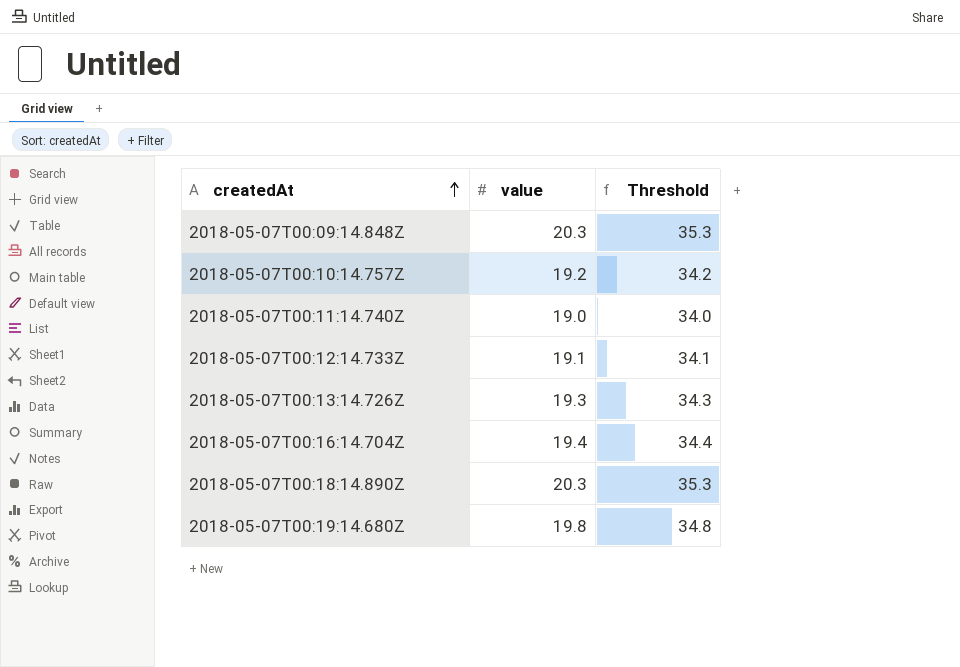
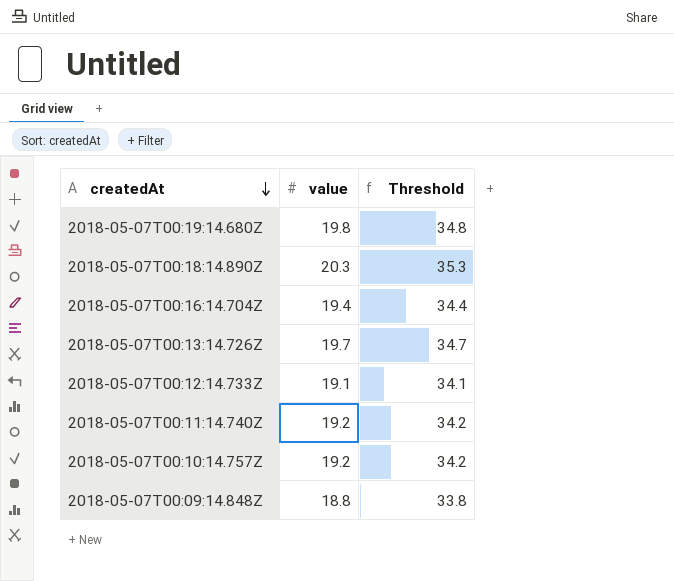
row order: createdAt ascending -> createdAt descending
2018-05-07T00:13:14.726Z | value: 19.3 -> 19.7
2018-05-07T00:13:14.726Z | Threshold: 34.3 -> 34.7
2018-05-07T00:11:14.740Z | value: 19.0 -> 19.2
2018-05-07T00:11:14.740Z | Threshold: 34.0 -> 34.2
2018-05-07T00:09:14.848Z | value: 20.3 -> 18.8
2018-05-07T00:09:14.848Z | Threshold: 35.3 -> 33.8

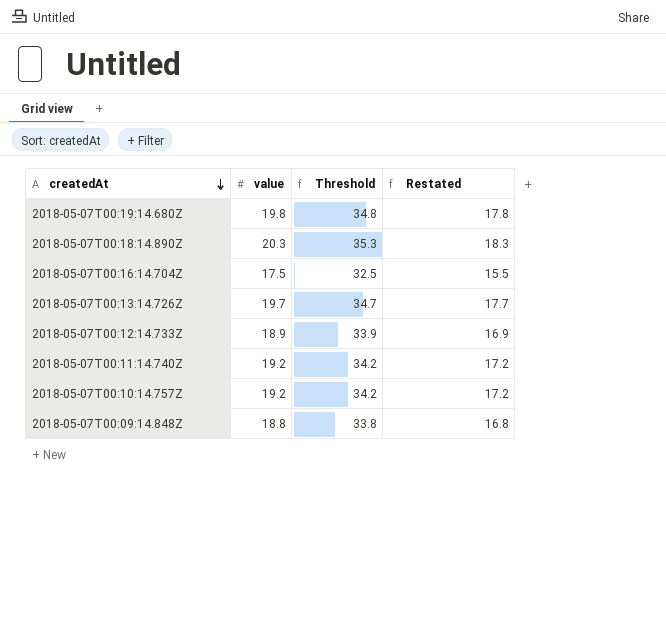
column Restated | formula: none -> [value] - 2
2018-05-07T00:16:14.704Z | value: 19.4 -> 17.5
2018-05-07T00:16:14.704Z | Threshold: 34.4 -> 32.5
2018-05-07T00:12:14.733Z | value: 19.1 -> 18.9
2018-05-07T00:12:14.733Z | Threshold: 34.1 -> 33.9

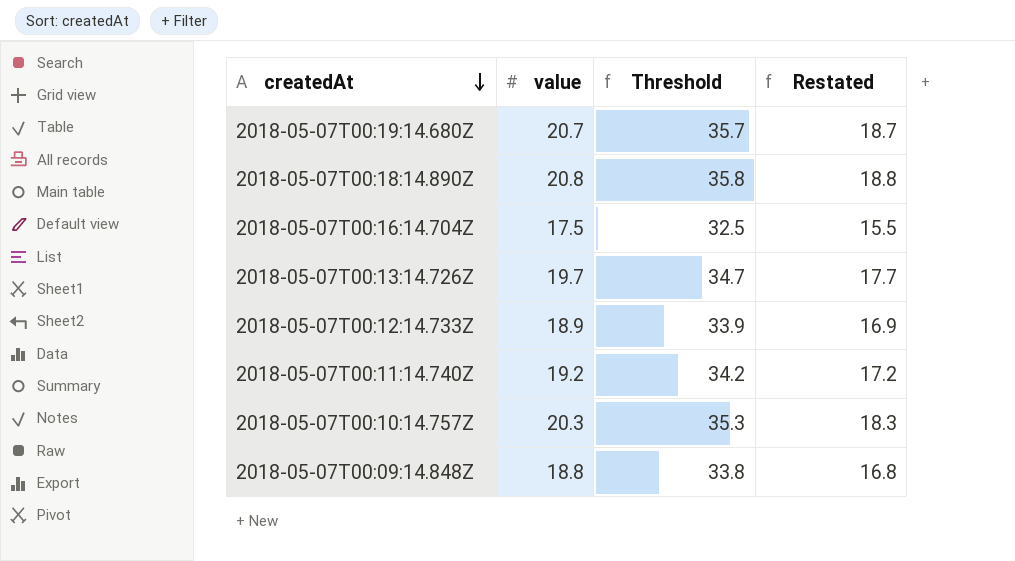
2018-05-07T00:19:14.680Z | value: 19.8 -> 20.7
2018-05-07T00:19:14.680Z | Threshold: 34.8 -> 35.7
2018-05-07T00:19:14.680Z | Restated: 17.8 -> 18.7
2018-05-07T00:18:14.890Z | value: 20.3 -> 20.8
2018-05-07T00:18:14.890Z | Threshold: 35.3 -> 35.8
2018-05-07T00:18:14.890Z | Restated: 18.3 -> 18.8
2018-05-07T00:10:14.757Z | value: 19.2 -> 20.3
2018-05-07T00:10:14.757Z | Threshold: 34.2 -> 35.3
2018-05-07T00:10:14.757Z | Restated: 17.2 -> 18.3

